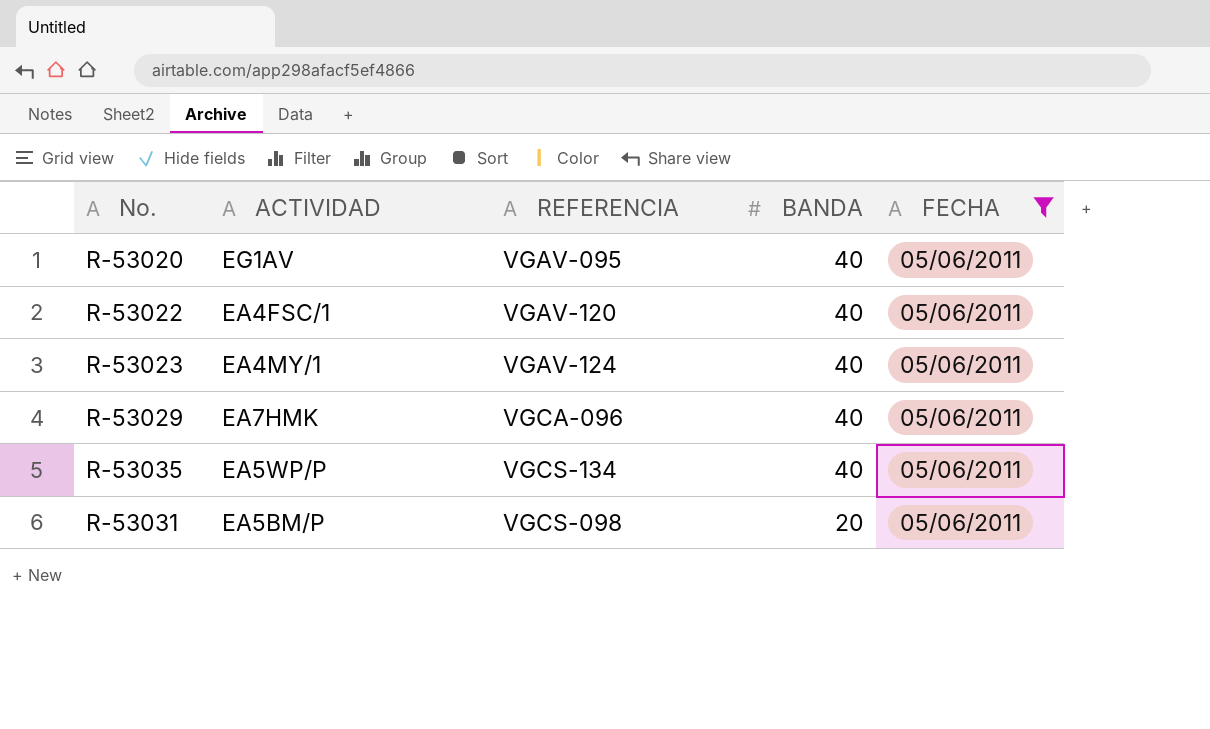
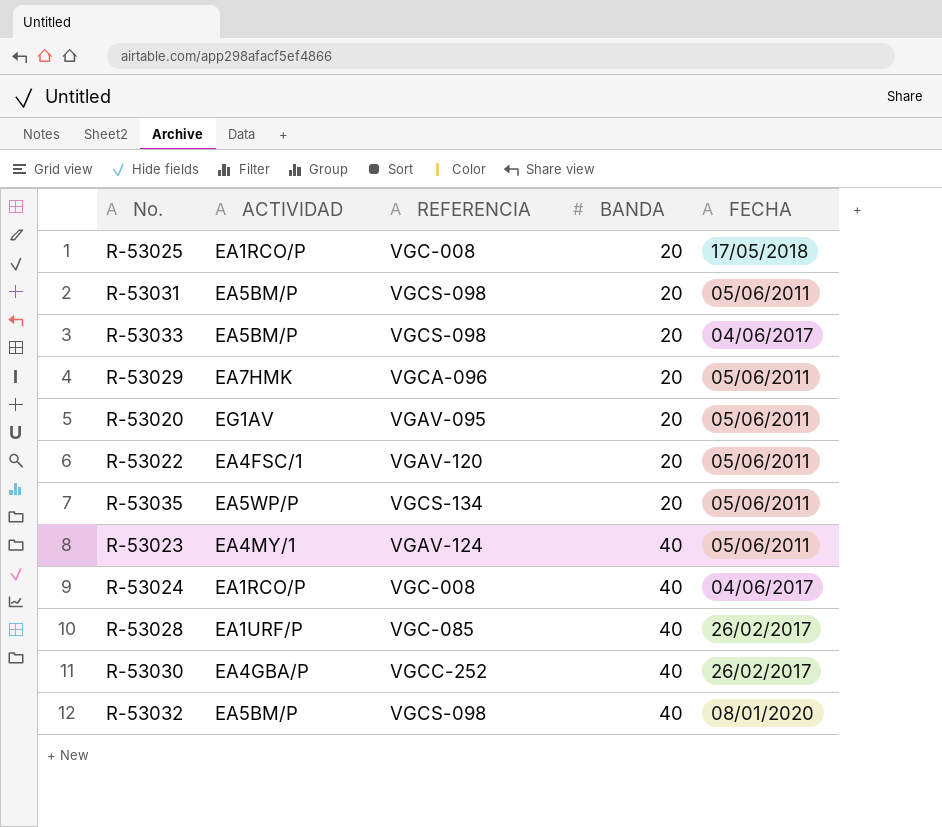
filter: FECHA = 05/06/2011 -> none
row order: BANDA descending -> BANDA ascending
R-53029 | BANDA: 40 -> 20
R-53020 | BANDA: 40 -> 20
R-53022 | BANDA: 40 -> 20
R-53035 | BANDA: 40 -> 20

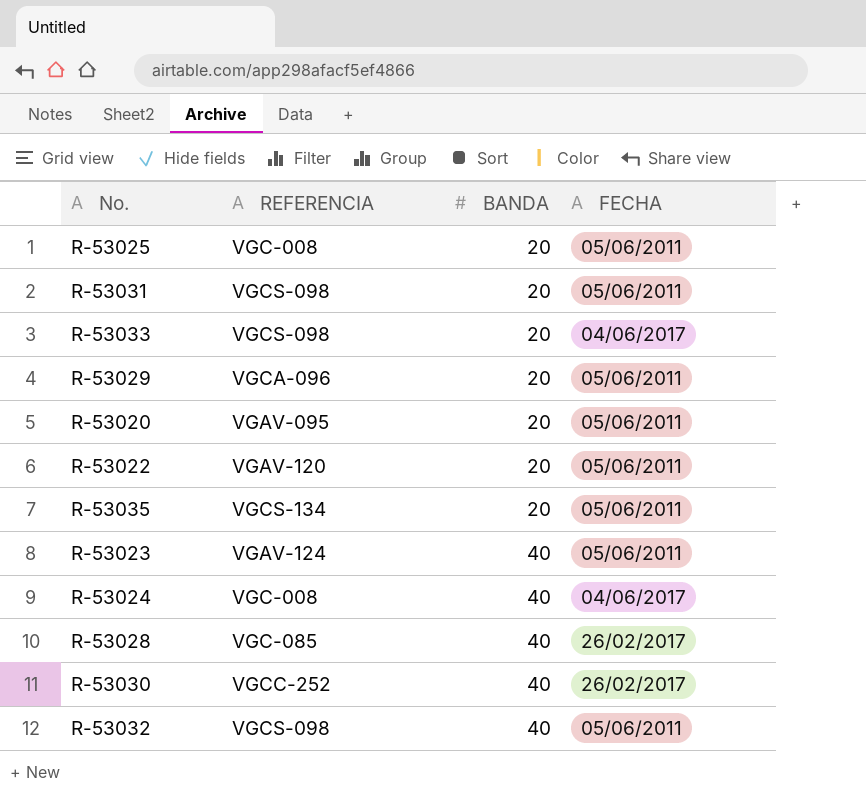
column ACTIVIDAD | position: 2 -> none
R-53025 | FECHA: 17/05/2018 -> 05/06/2011
R-53032 | FECHA: 08/01/2020 -> 05/06/2011

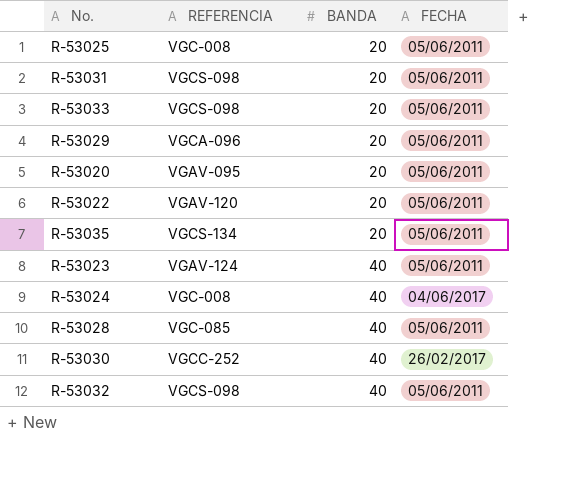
R-53033 | FECHA: 04/06/2017 -> 05/06/2011
R-53028 | FECHA: 26/02/2017 -> 05/06/2011

